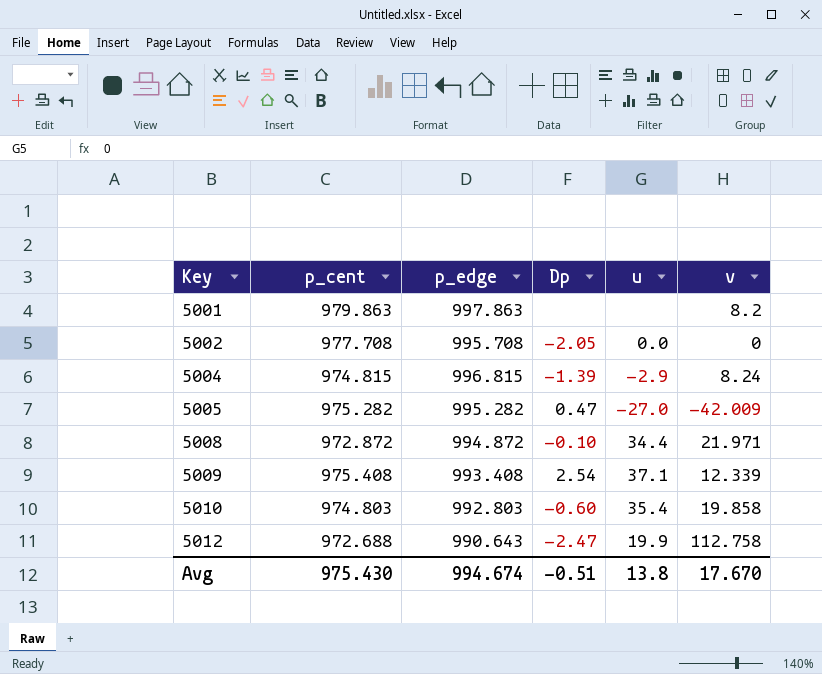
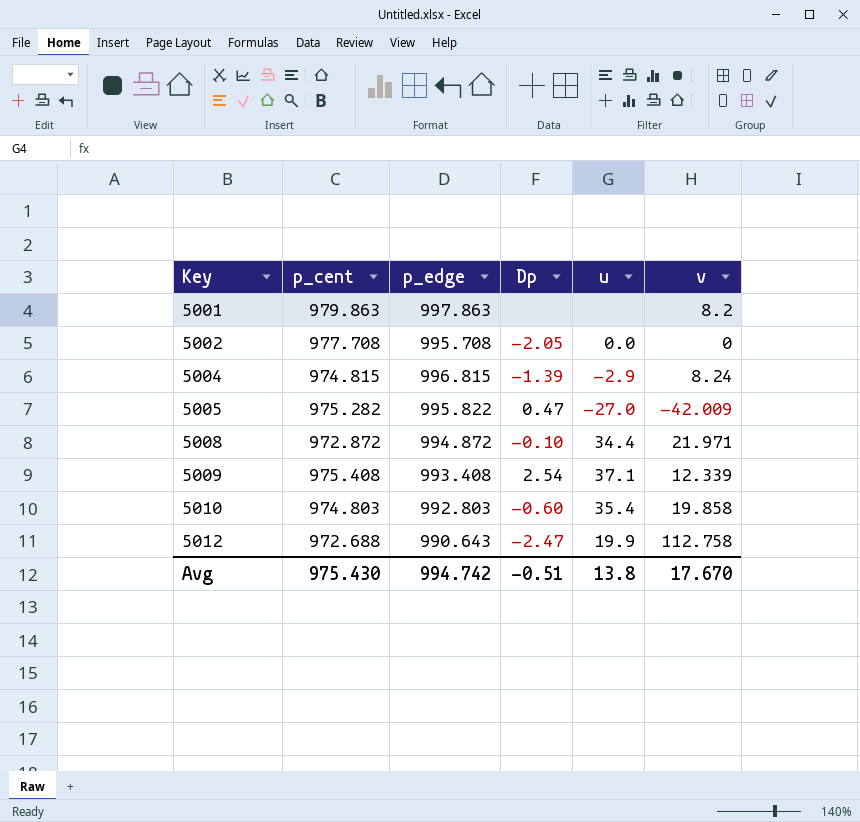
5005 | p_edge: 995.282 -> 995.822
Avg | p_edge: 994.674 -> 994.742

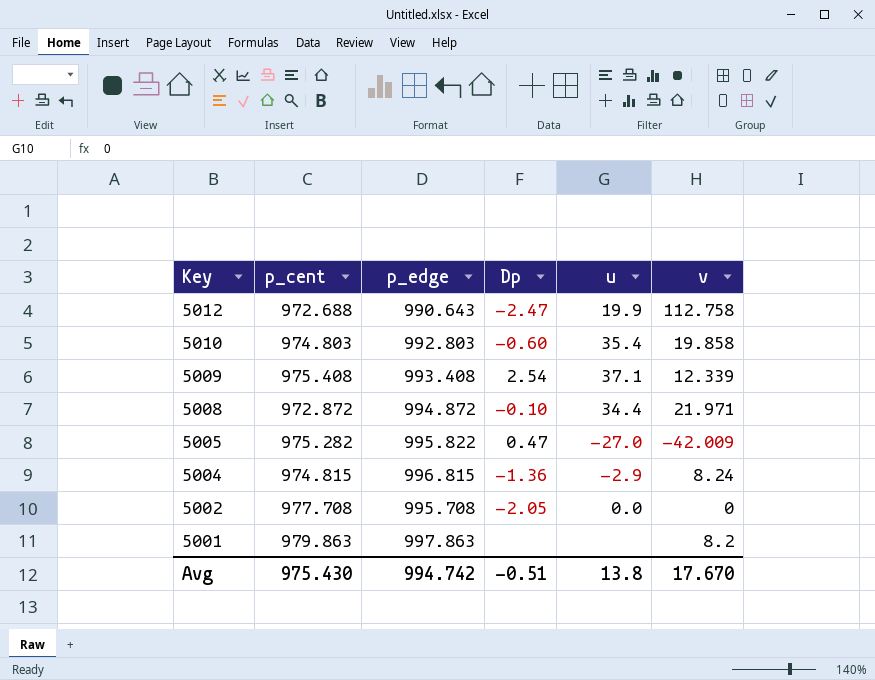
row order: Key ascending -> Key descending
5004 | Dp: -1.39 -> -1.36

